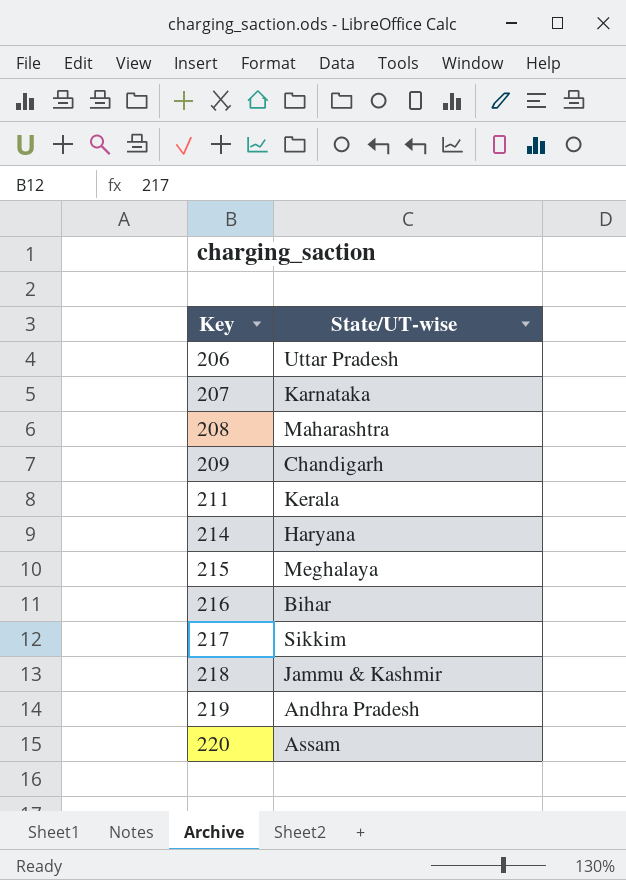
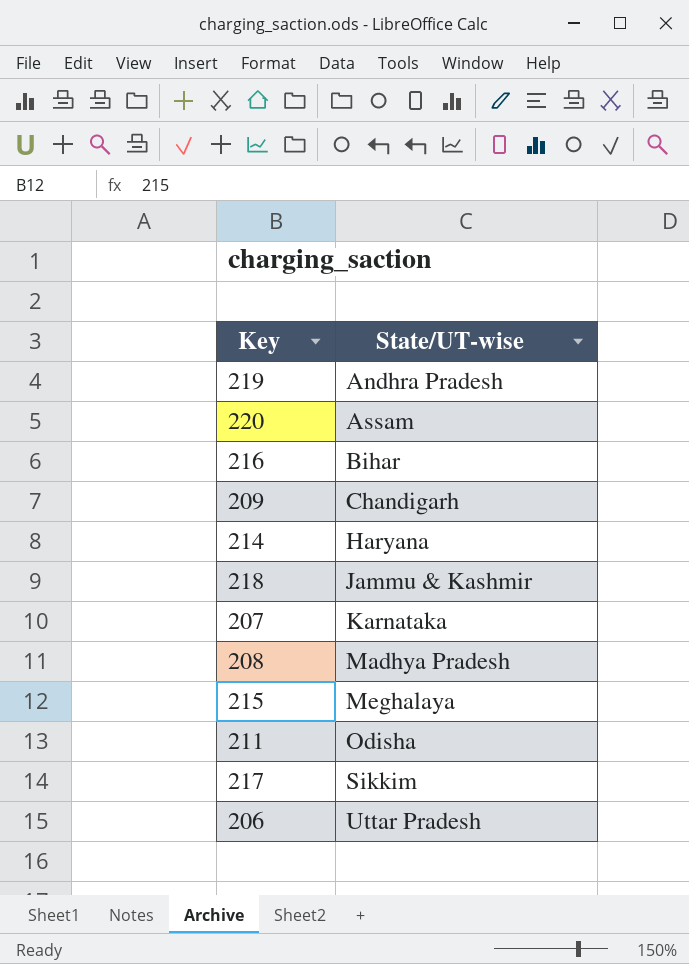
row order: Key ascending -> State/UT-wise ascending
208 | State/UT-wise: Maharashtra -> Madhya Pradesh
211 | State/UT-wise: Kerala -> Odisha

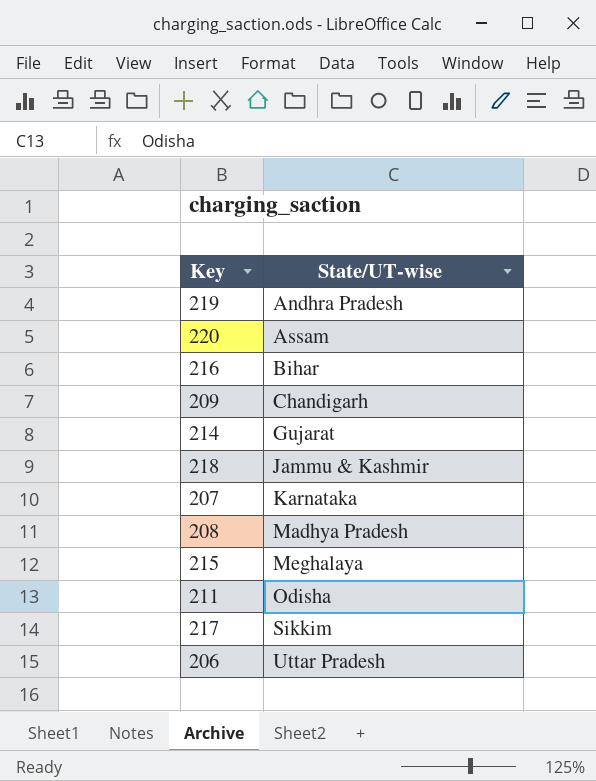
214 | State/UT-wise: Haryana -> Gujarat

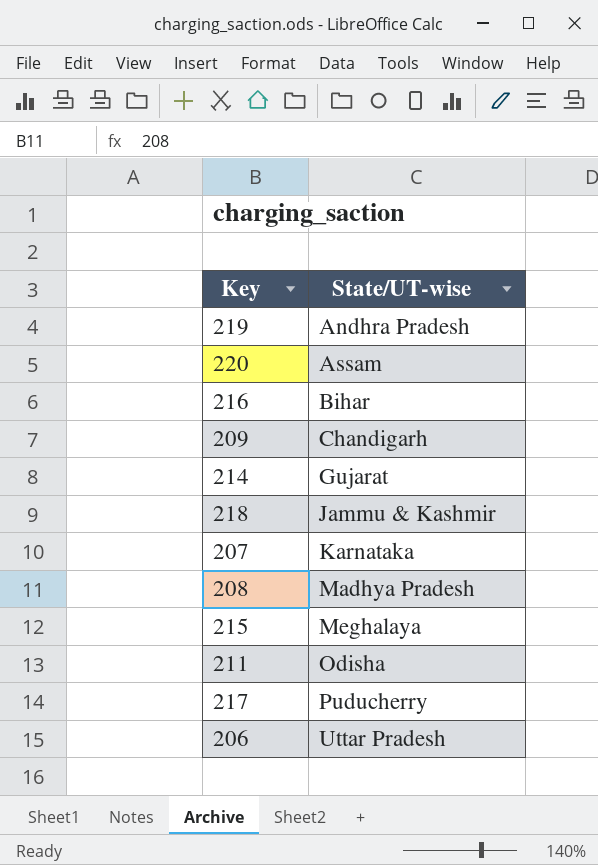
217 | State/UT-wise: Sikkim -> Puducherry

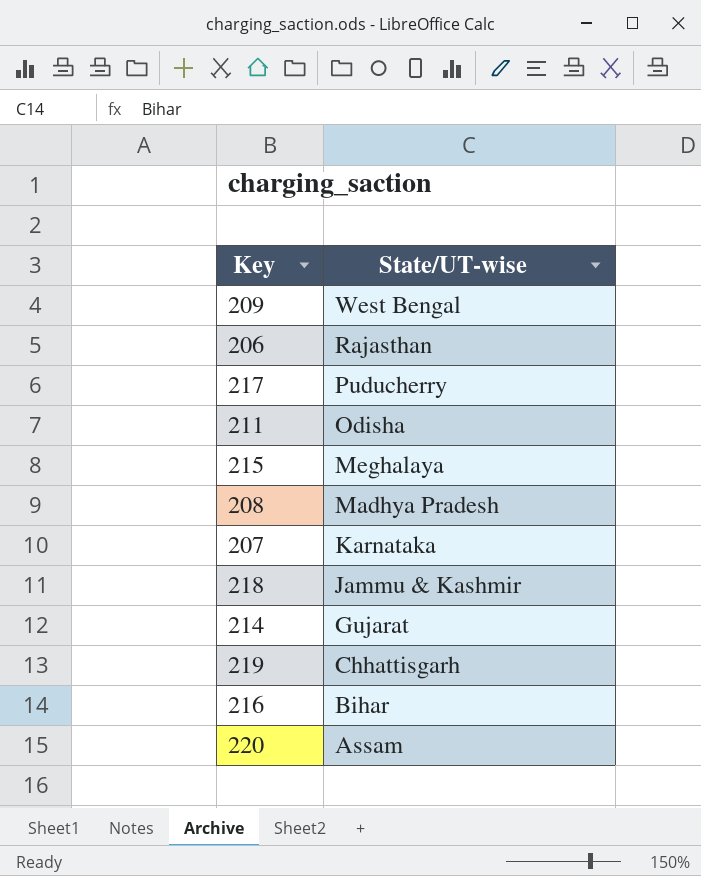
row order: State/UT-wise ascending -> State/UT-wise descending
209 | State/UT-wise: Chandigarh -> West Bengal
206 | State/UT-wise: Uttar Pradesh -> Rajasthan
219 | State/UT-wise: Andhra Pradesh -> Chhattisgarh

